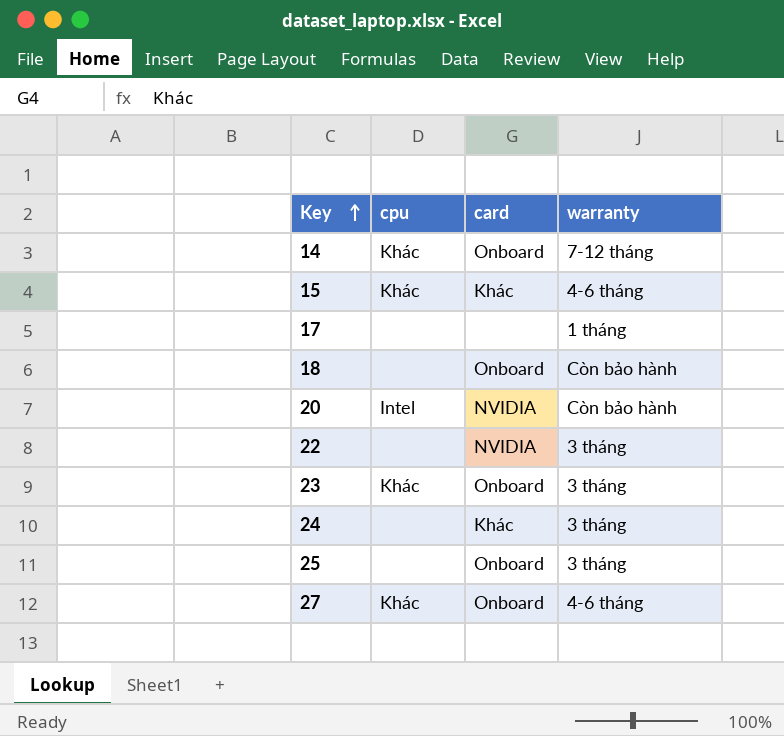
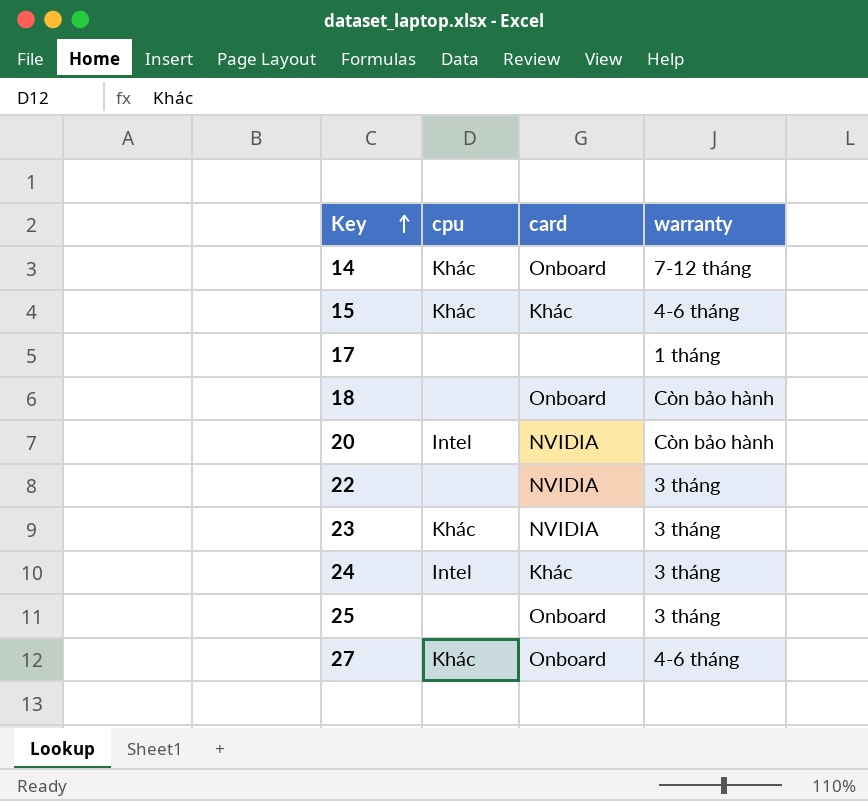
23 | card: Onboard -> NVIDIA
24 | cpu: none -> Intel

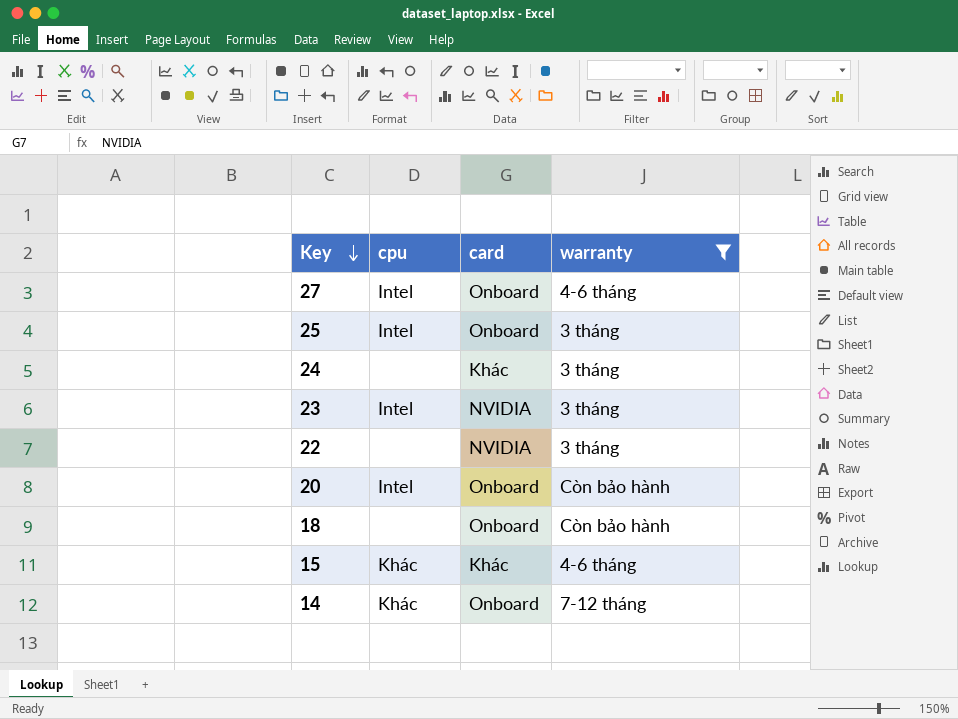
filter: none -> warranty != 1 tháng
row order: Key ascending -> Key descending
27 | cpu: Khác -> Intel
25 | cpu: none -> Intel
24 | cpu: Intel -> none
23 | cpu: Khác -> Intel
20 | card: NVIDIA -> Onboard

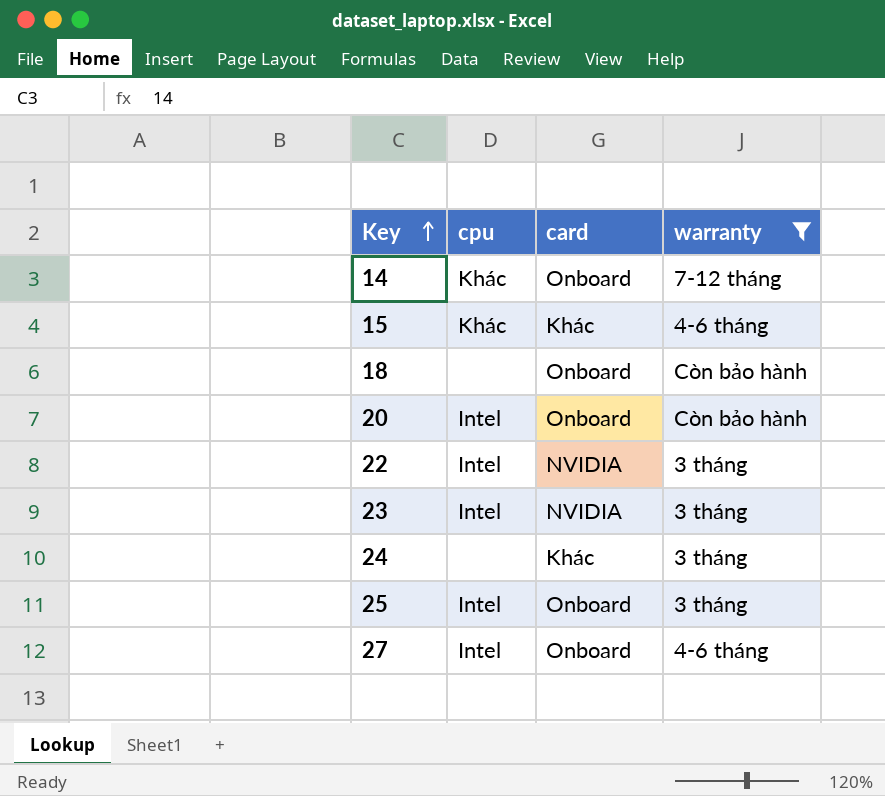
row order: Key descending -> Key ascending
22 | cpu: none -> Intel

